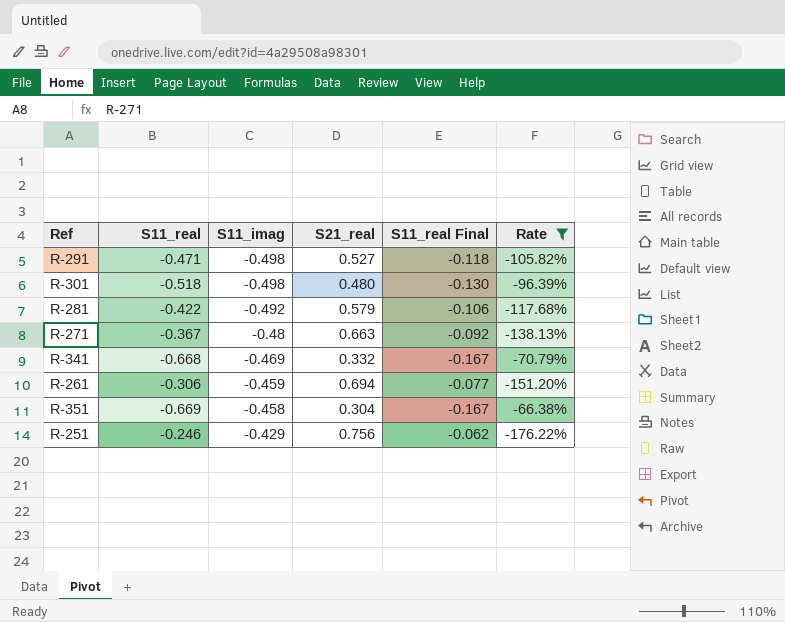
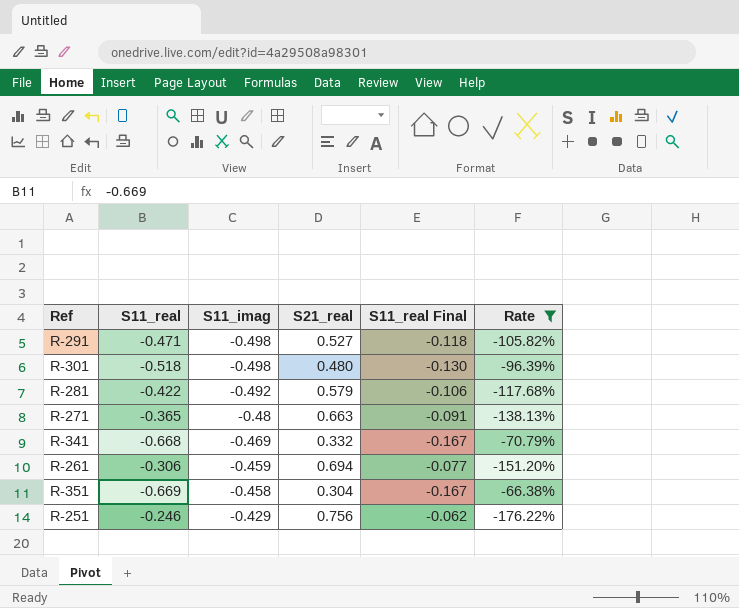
R-271 | S11_real: -0.367 -> -0.365
R-271 | S11_real Final: -0.092 -> -0.091

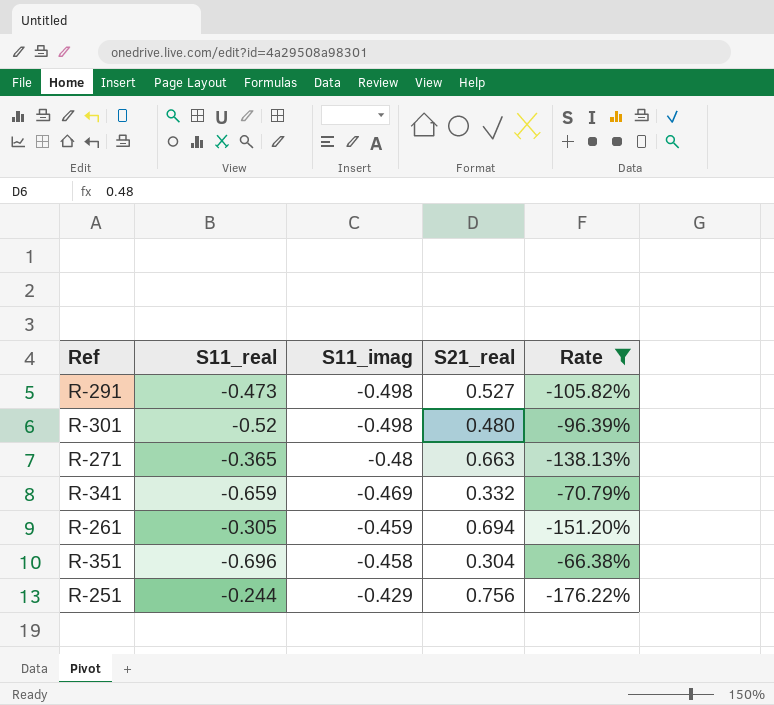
column S11_real Final | formula: [S11_real] * 0.25 -> none
row R-281: -0.422 | -0.492 | 0.579 | -0.106 | -117.68% -> none
R-291 | S11_real: -0.471 -> -0.473
R-301 | S11_real: -0.518 -> -0.52
R-341 | S11_real: -0.668 -> -0.659
R-261 | S11_real: -0.306 -> -0.305
R-351 | S11_real: -0.669 -> -0.696
R-251 | S11_real: -0.246 -> -0.244

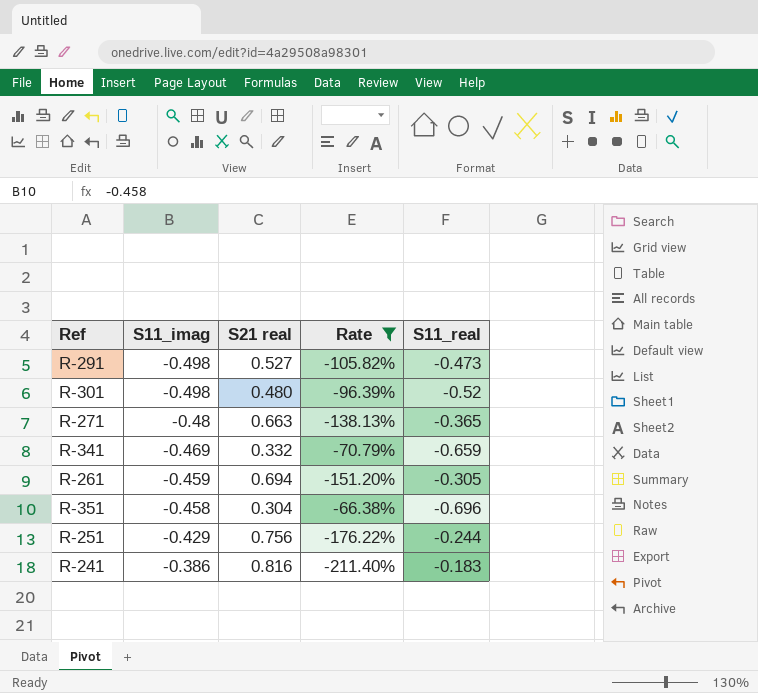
column name: S21_real -> S21 real
column S11_real | position: 2 -> 5
row R-241: none -> -0.386 | 0.816 | -211.40% | -0.183

